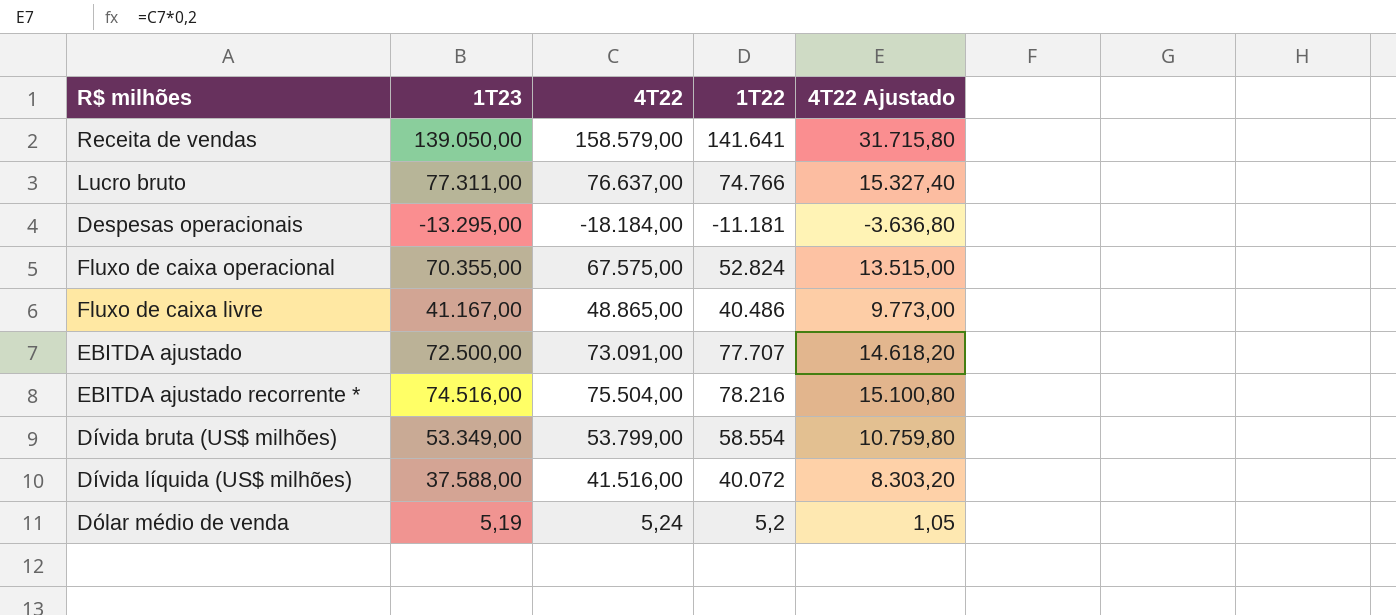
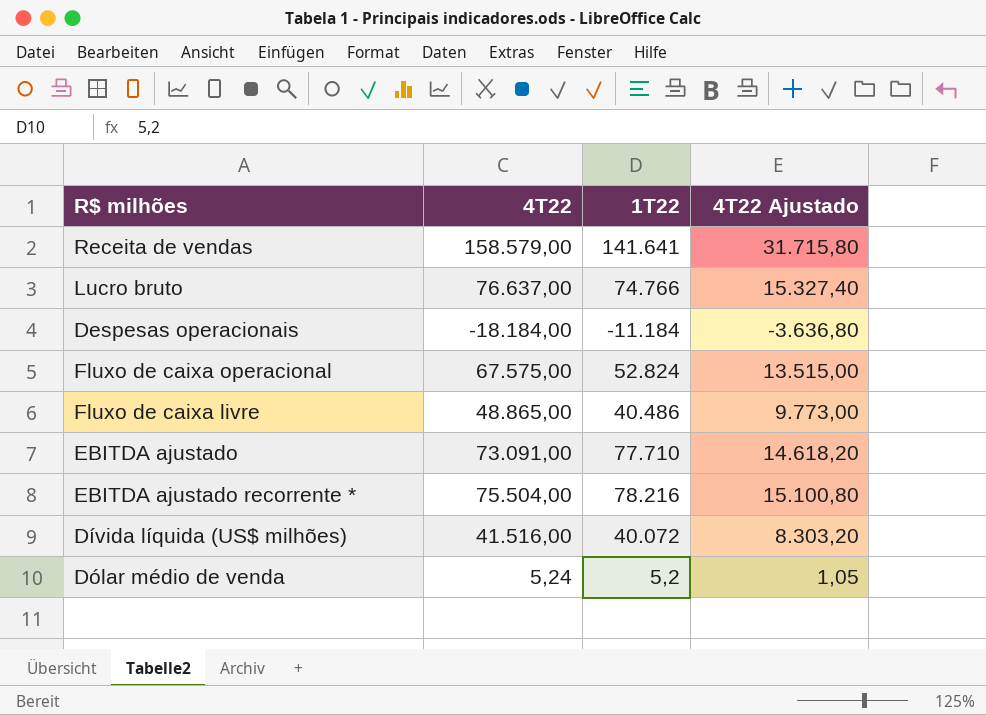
column 1T23 | position: 2 -> none
row Dívida bruta (US$ milhões): 53.349,00 | 53.799,00 | 58.554 | 10.759,80 -> none
Despesas operacionais | 1T22: -11.181 -> -11.184
EBITDA ajustado | 1T22: 77.707 -> 77.710

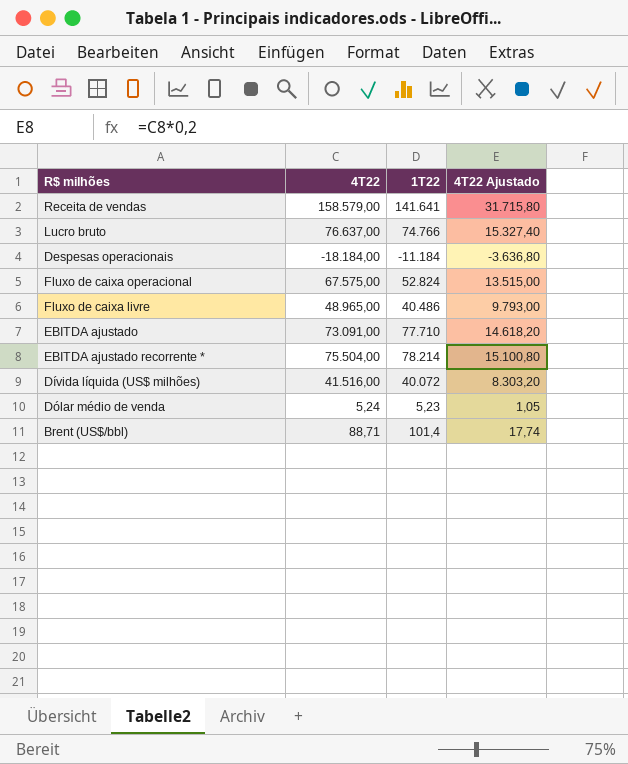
Fluxo de caixa livre | 4T22: 48.865,00 -> 48.965,00
Fluxo de caixa livre | 4T22 Ajustado: 9.773,00 -> 9.793,00
EBITDA ajustado recorrente * | 1T22: 78.216 -> 78.214
Dólar médio de venda | 1T22: 5,2 -> 5,23
row Brent (US$/bbl): none -> 88,71 | 101,4 | 17,74

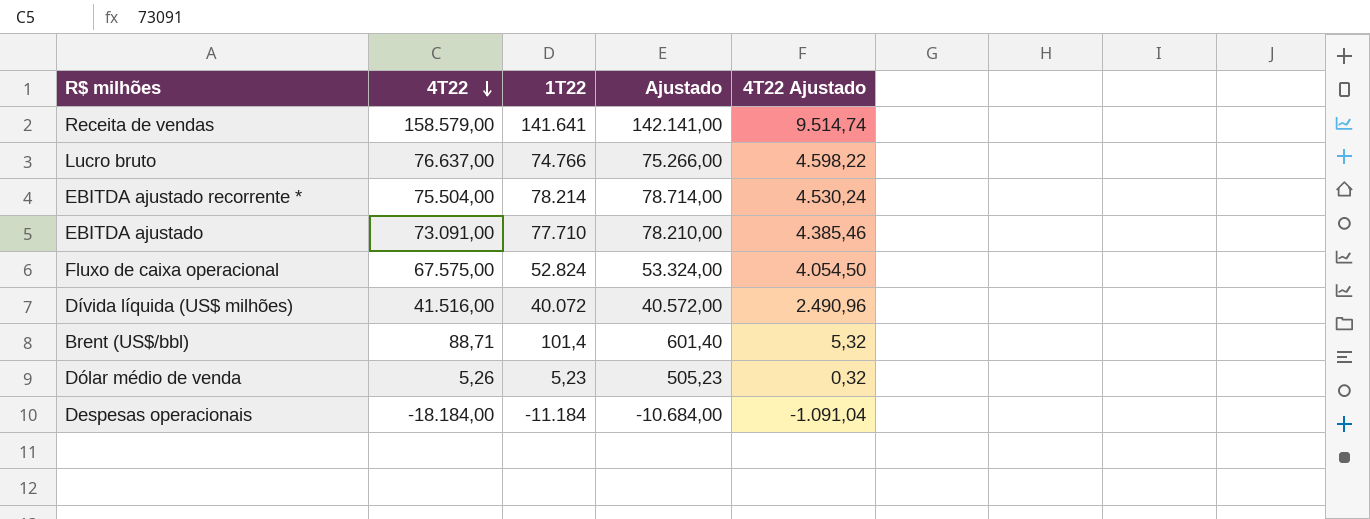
row order: none -> 4T22 descending
column Ajustado | formula: none -> [1T22] + 500
column 4T22 Ajustado | formula: [4T22] * 0,2 -> [4T22] * 0,06
row Fluxo de caixa livre: 48.965,00 | 40.486 | 9.793,00 -> none
Dólar médio de venda | 4T22: 5,24 -> 5,26

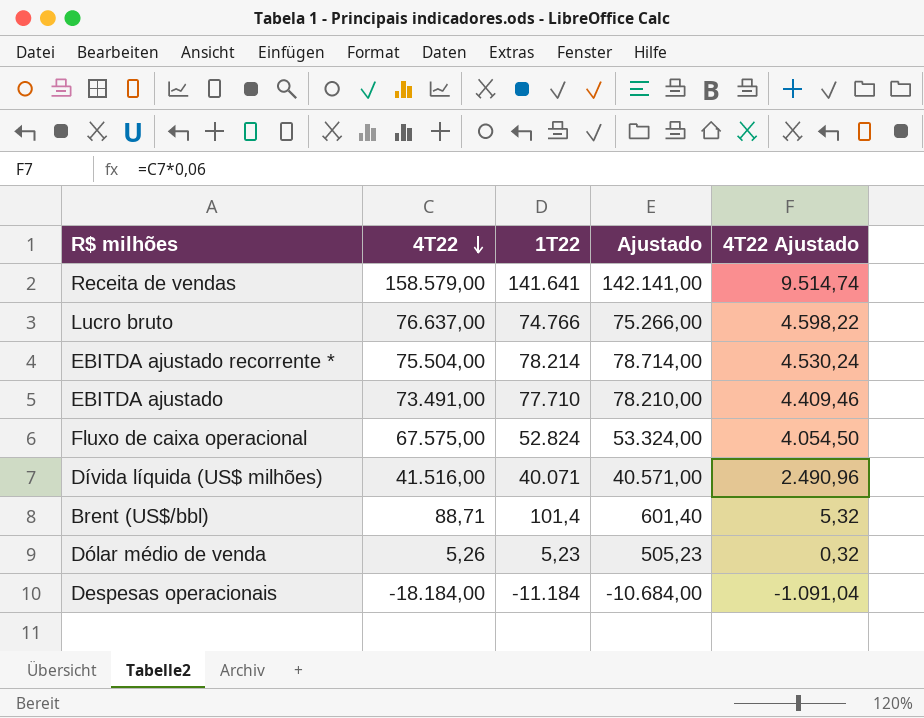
EBITDA ajustado | 4T22: 73.091,00 -> 73.491,00
EBITDA ajustado | 4T22 Ajustado: 4.385,46 -> 4.409,46
Dívida líquida (US$ milhões) | 1T22: 40.072 -> 40.071
Dívida líquida (US$ milhões) | Ajustado: 40.572,00 -> 40.571,00

